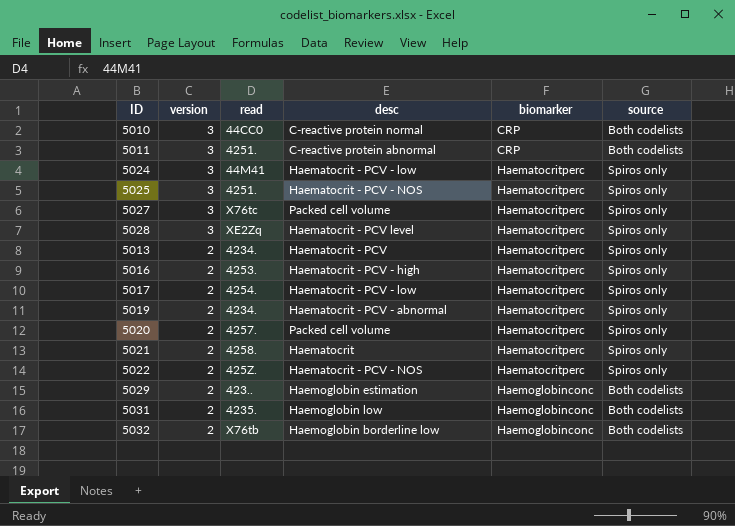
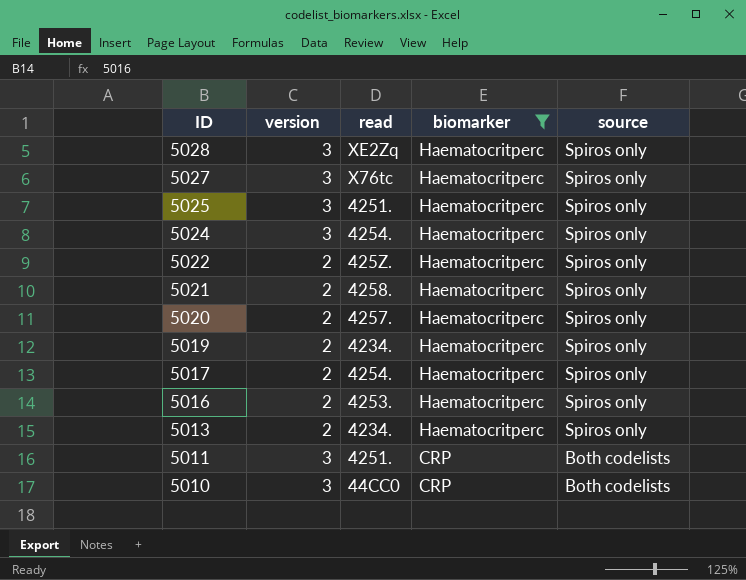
filter: none -> biomarker != Haemoglobinconc
row order: version descending -> ID descending
column desc | position: 4 -> none
5024 | read: 44M41 -> 4254.

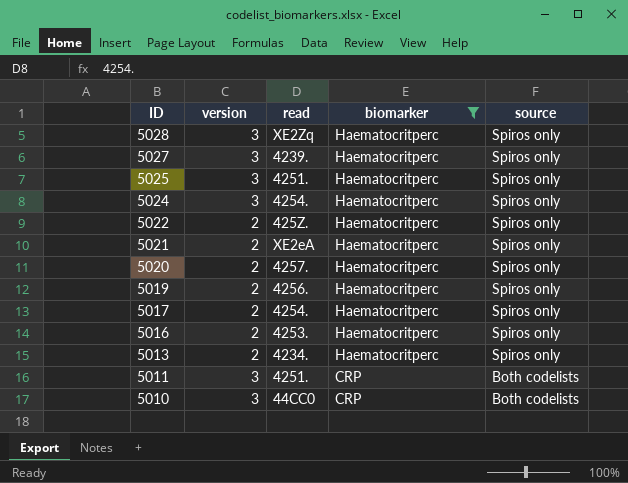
5027 | read: X76tc -> 4239.
5021 | read: 4258. -> XE2eA
5019 | read: 4234. -> 4256.

